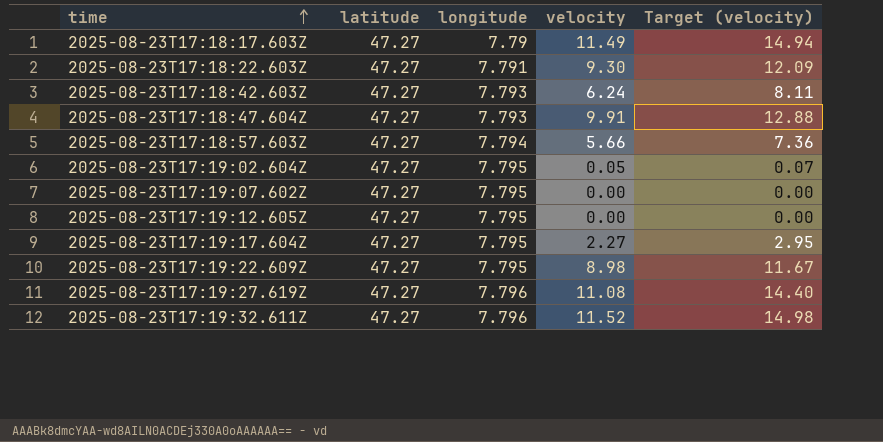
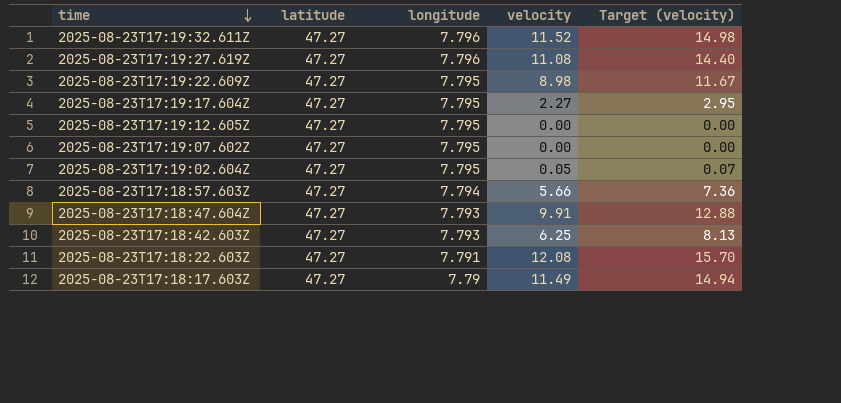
row order: time ascending -> time descending
2025-08-23T17:18:42.603Z | velocity: 6.24 -> 6.25
2025-08-23T17:18:42.603Z | Target (velocity): 8.11 -> 8.13
2025-08-23T17:18:22.603Z | velocity: 9.30 -> 12.08
2025-08-23T17:18:22.603Z | Target (velocity): 12.09 -> 15.70

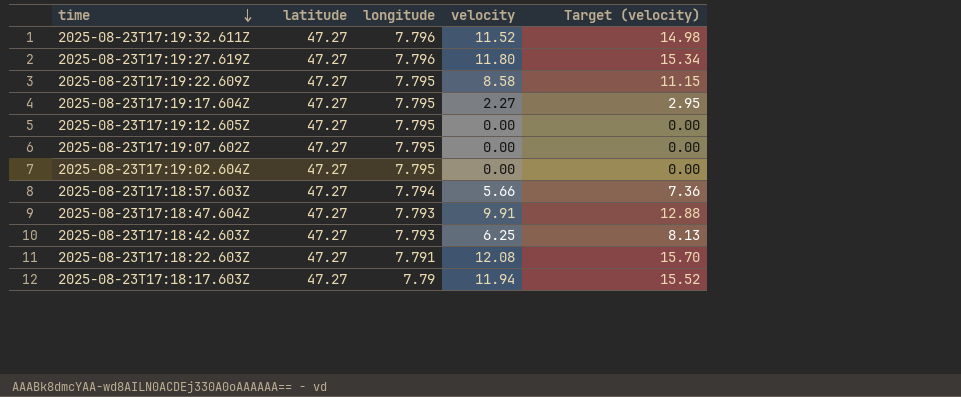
2025-08-23T17:19:27.619Z | velocity: 11.08 -> 11.80
2025-08-23T17:19:27.619Z | Target (velocity): 14.40 -> 15.34
2025-08-23T17:19:22.609Z | velocity: 8.98 -> 8.58
2025-08-23T17:19:22.609Z | Target (velocity): 11.67 -> 11.15
2025-08-23T17:19:02.604Z | velocity: 0.05 -> 0.00
2025-08-23T17:19:02.604Z | Target (velocity): 0.07 -> 0.00
2025-08-23T17:18:17.603Z | velocity: 11.49 -> 11.94
2025-08-23T17:18:17.603Z | Target (velocity): 14.94 -> 15.52

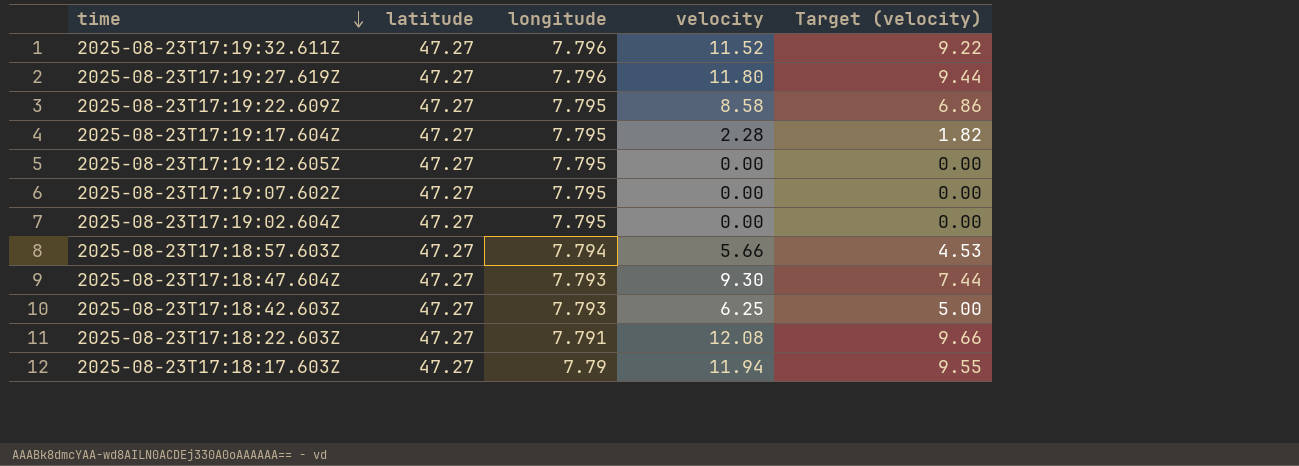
column Target (velocity) | formula: [velocity] * 1.3 -> [velocity] * 0.8
2025-08-23T17:19:17.604Z | velocity: 2.27 -> 2.28
2025-08-23T17:18:47.604Z | velocity: 9.91 -> 9.30

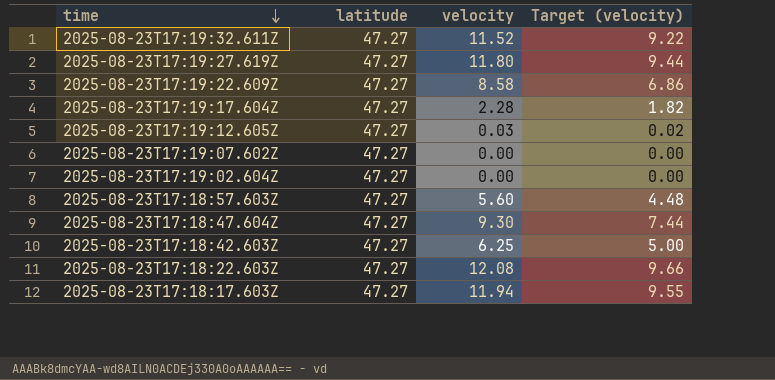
column longitude | position: 3 -> none
2025-08-23T17:19:12.605Z | velocity: 0.00 -> 0.03
2025-08-23T17:19:12.605Z | Target (velocity): 0.00 -> 0.02
2025-08-23T17:18:57.603Z | velocity: 5.66 -> 5.60
2025-08-23T17:18:57.603Z | Target (velocity): 4.53 -> 4.48

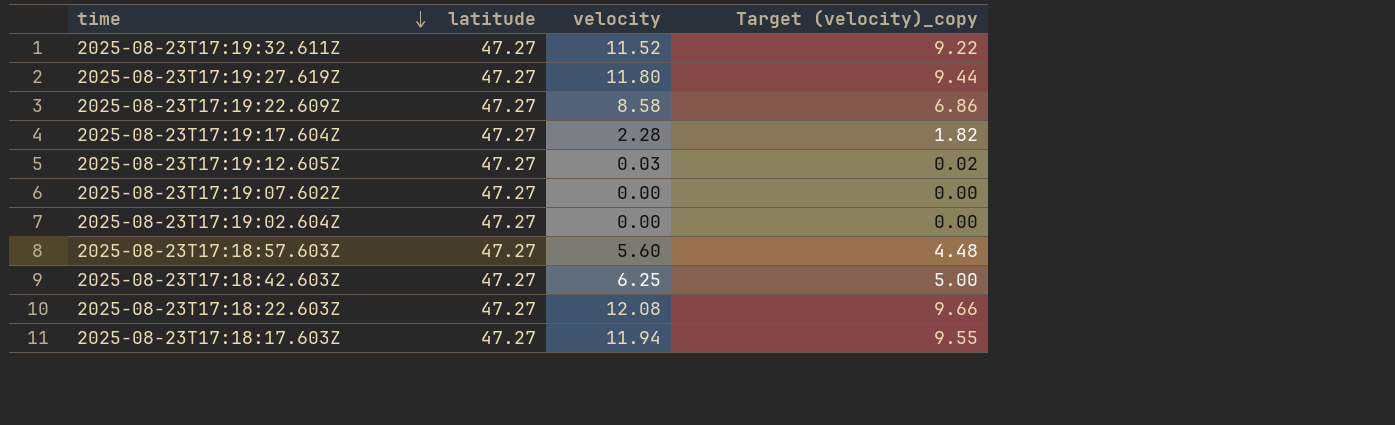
column name: Target (velocity) -> Target (velocity)_copy
row 2025-08-23T17:18:47.604Z: 47.27 | 9.30 | 7.44 -> none

